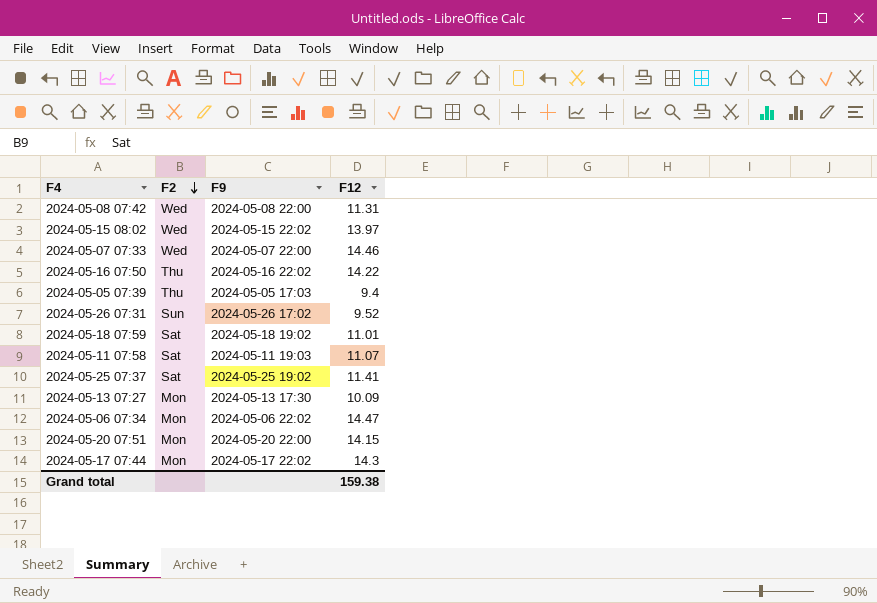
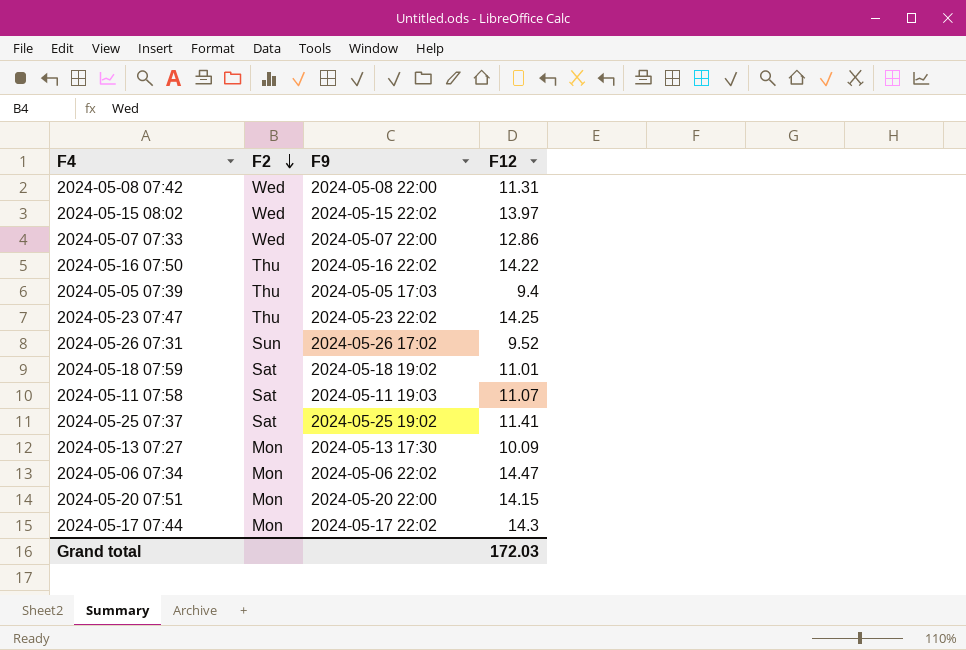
2024-05-07 07:33 | F12: 14.46 -> 12.86
row 2024-05-23 07:47: none -> Thu | 2024-05-23 22:02 | 14.25
Grand total | F12: 159.38 -> 172.03

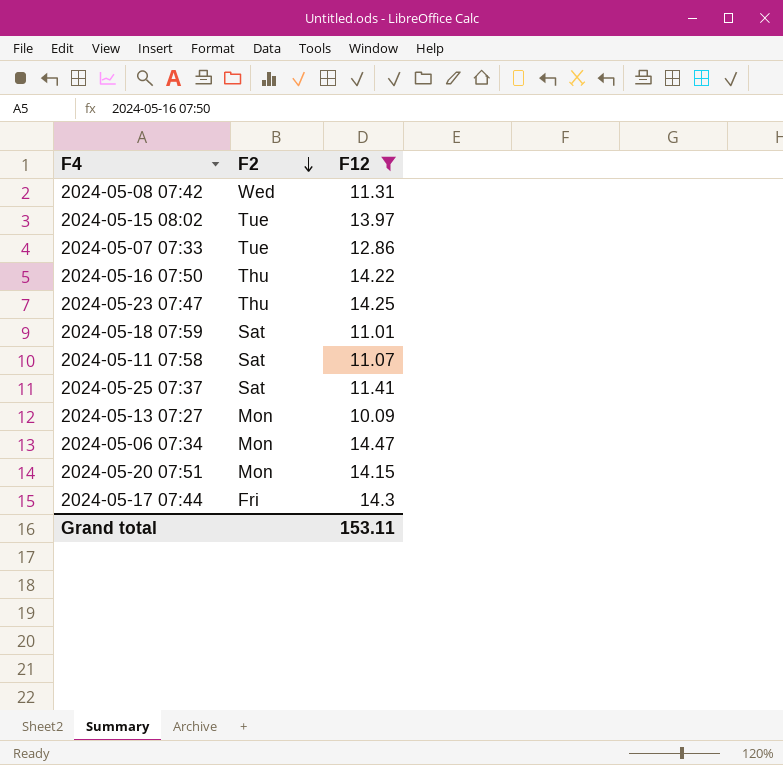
filter: none -> F12 >= 10.09
column F9 | position: 3 -> none
2024-05-15 08:02 | F2: Wed -> Tue
2024-05-07 07:33 | F2: Wed -> Tue
2024-05-17 07:44 | F2: Mon -> Fri
Grand total | F12: 172.03 -> 153.11

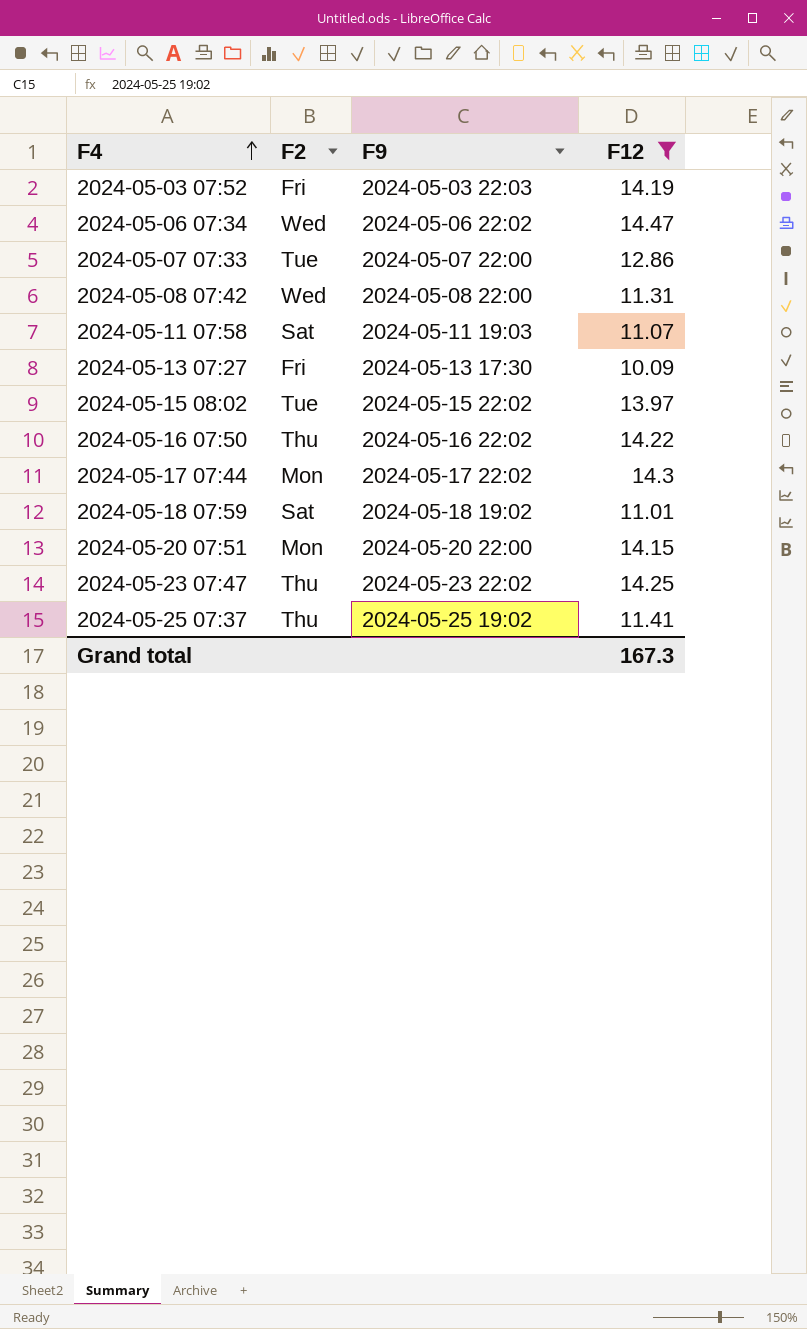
row order: F2 descending -> F4 ascending
column F9 | position: none -> 3
row 2024-05-03 07:52: none -> Fri | 2024-05-03 22:03 | 14.19
2024-05-06 07:34 | F2: Mon -> Wed
2024-05-13 07:27 | F2: Mon -> Fri
2024-05-17 07:44 | F2: Fri -> Mon
2024-05-25 07:37 | F2: Sat -> Thu
Grand total | F12: 153.11 -> 167.3

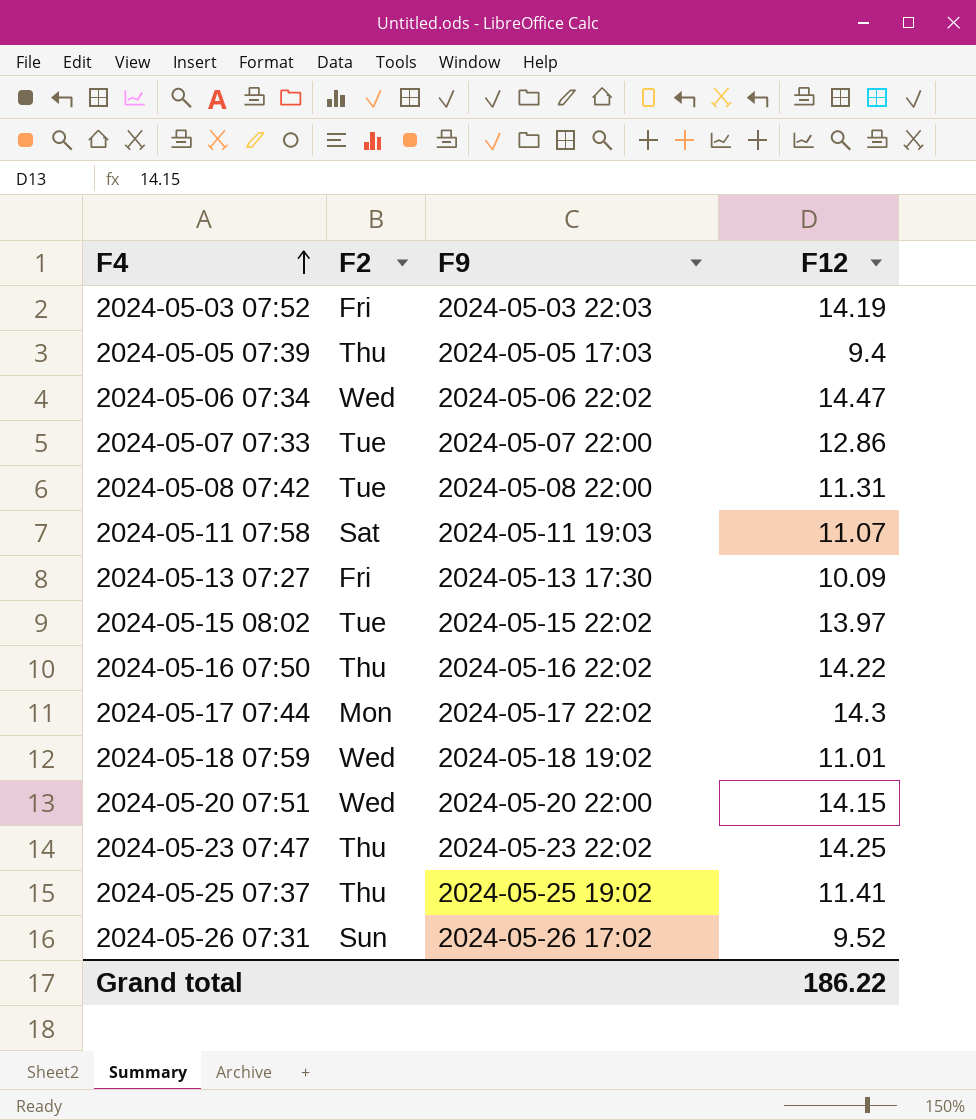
filter: F12 >= 10.09 -> none
2024-05-08 07:42 | F2: Wed -> Tue
2024-05-18 07:59 | F2: Sat -> Wed
2024-05-20 07:51 | F2: Mon -> Wed
Grand total | F12: 167.3 -> 186.22

